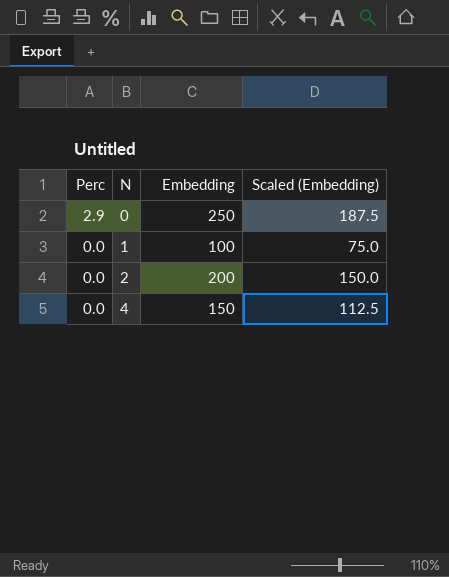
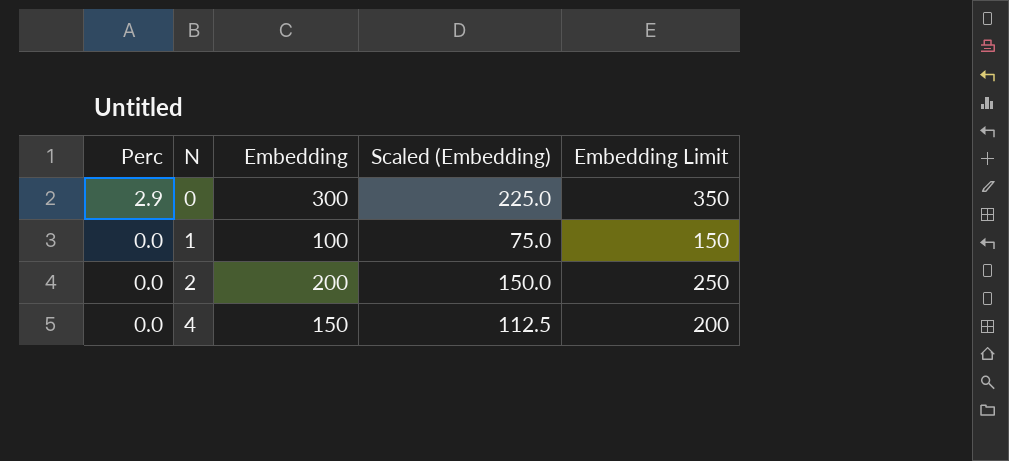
column Embedding Limit | formula: none -> [Embedding] + 50
0 | Embedding: 250 -> 300
0 | Scaled (Embedding): 187.5 -> 225.0

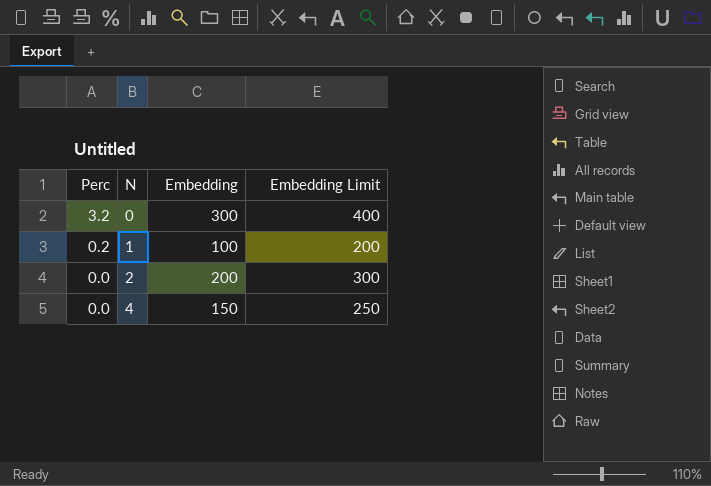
column Scaled (Embedding) | formula: [Embedding] * 0.75 -> none
column Embedding Limit | formula: [Embedding] + 50 -> [Embedding] + 100
0 | Perc: 2.9 -> 3.2
1 | Perc: 0.0 -> 0.2

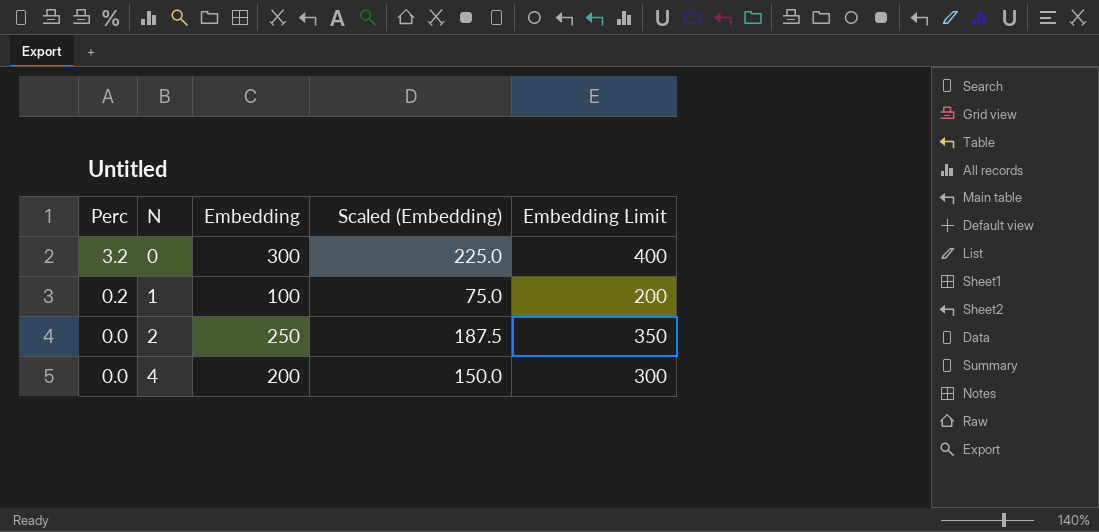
column Scaled (Embedding) | formula: none -> [Embedding] * 0.75
2 | Embedding: 200 -> 250
2 | Embedding Limit: 300 -> 350
4 | Embedding: 150 -> 200
4 | Embedding Limit: 250 -> 300

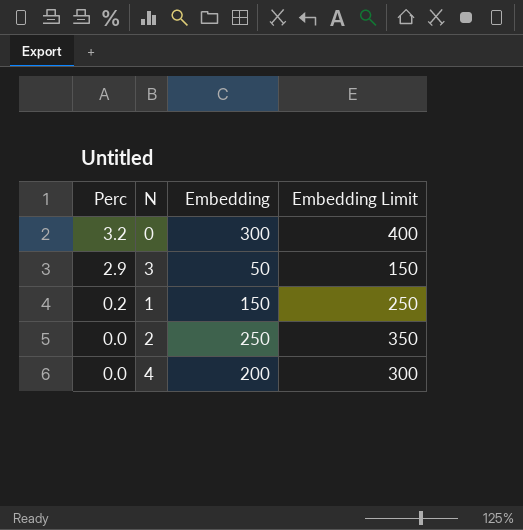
column Scaled (Embedding) | formula: [Embedding] * 0.75 -> none
row 3: none -> 2.9 | 50 | 150
1 | Embedding: 100 -> 150
1 | Embedding Limit: 200 -> 250

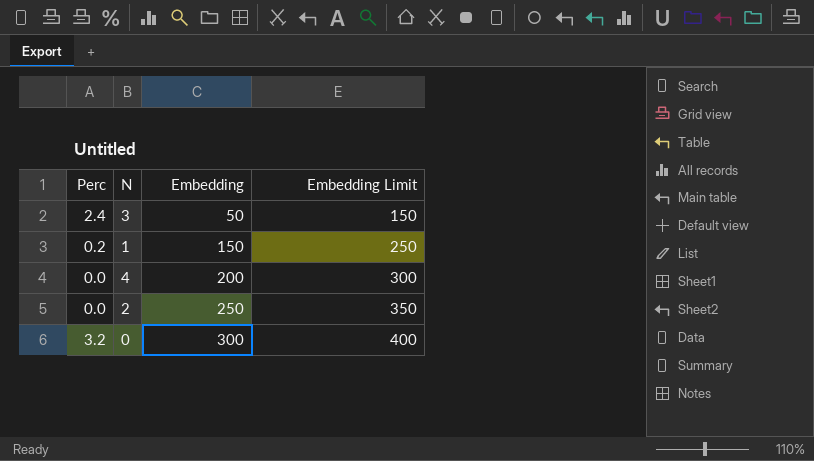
row order: Perc descending -> Embedding ascending
3 | Perc: 2.9 -> 2.4

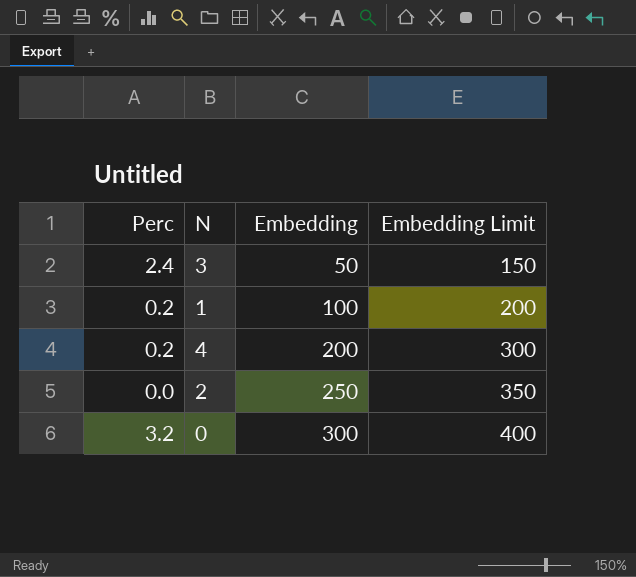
1 | Embedding: 150 -> 100
1 | Embedding Limit: 250 -> 200
4 | Perc: 0.0 -> 0.2

